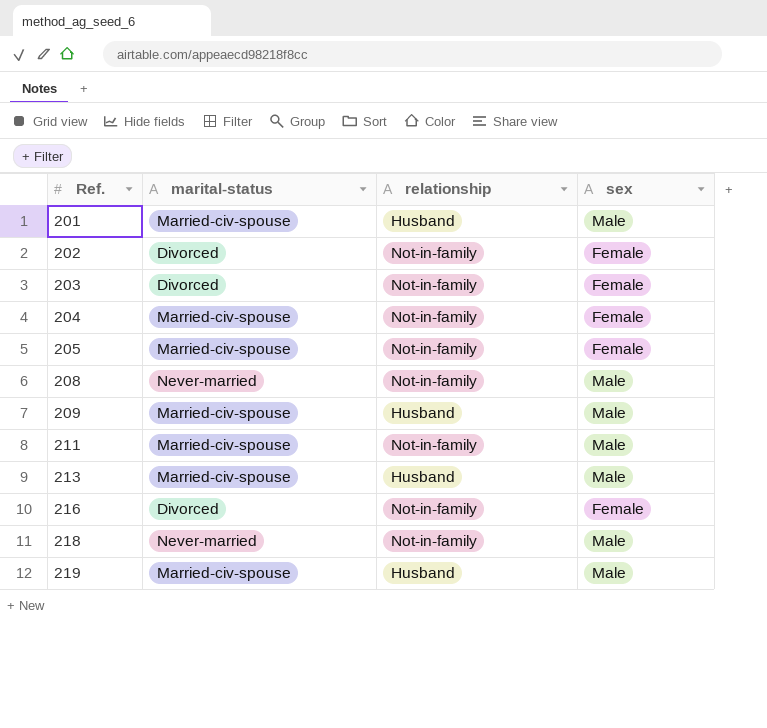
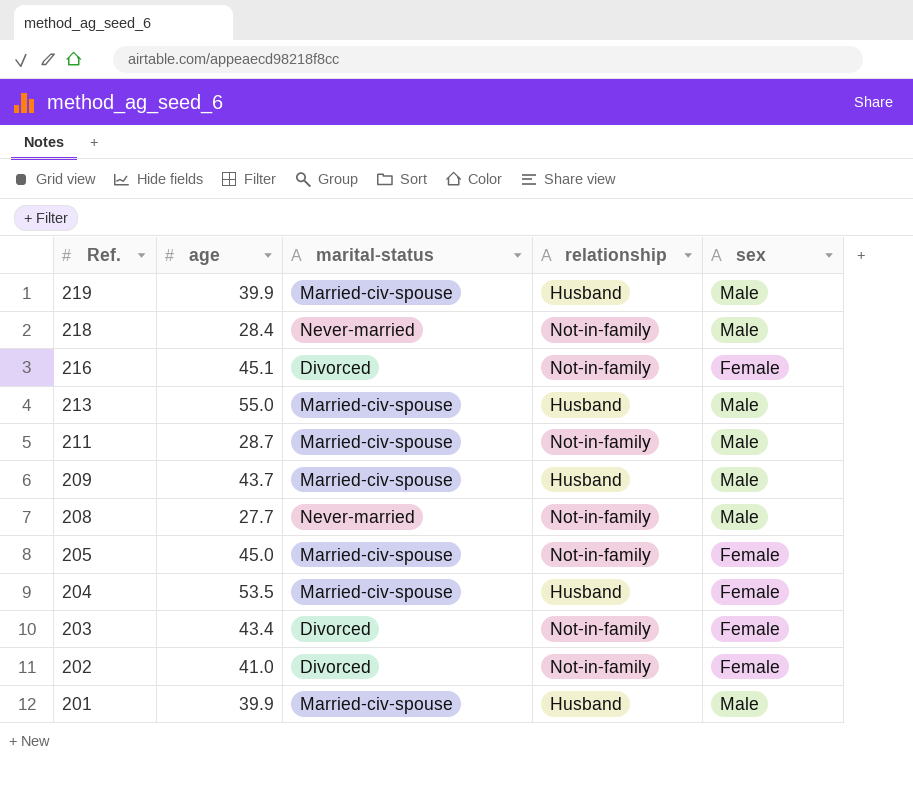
row order: Ref. ascending -> Ref. descending
column age | position: none -> 2
204 | relationship: Not-in-family -> Husband

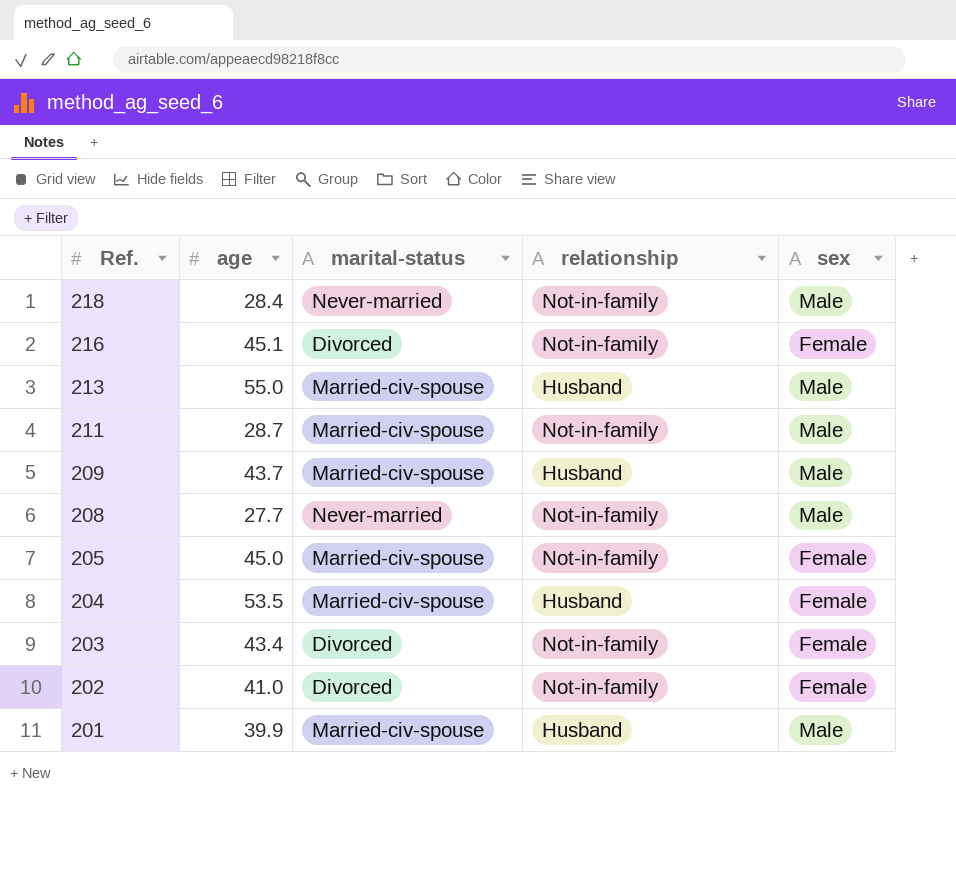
row 219: 39.9 | Married-civ-spouse | Husband | Male -> none

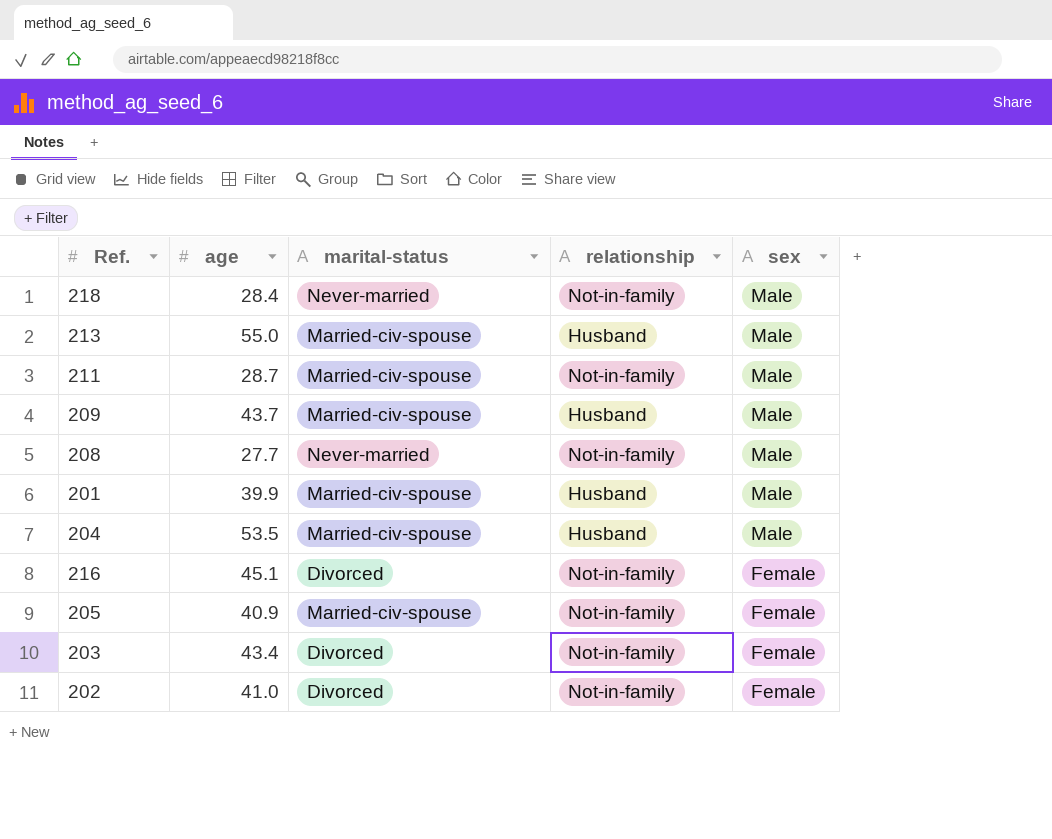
row order: Ref. descending -> sex descending
204 | sex: Female -> Male
205 | age: 45.0 -> 40.9

